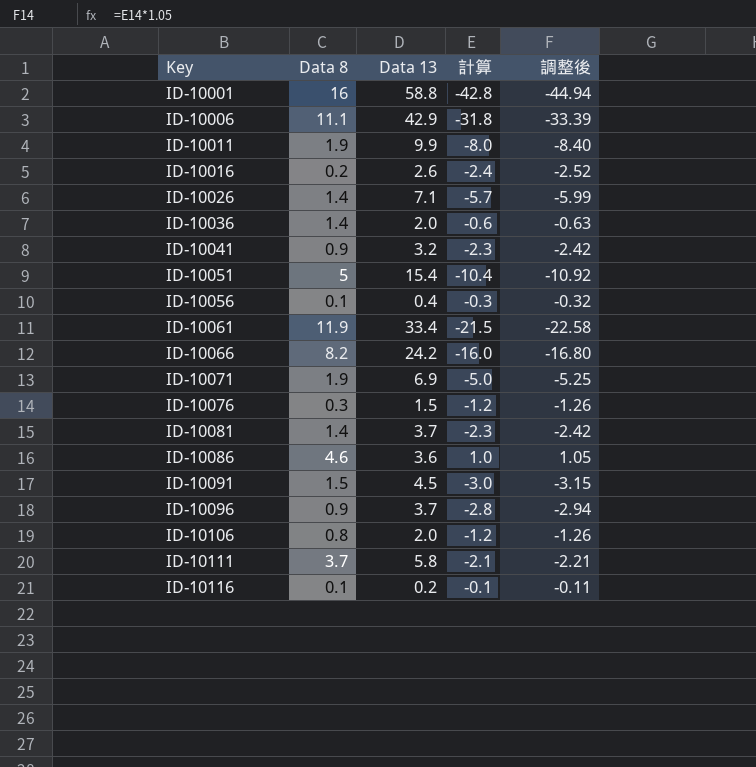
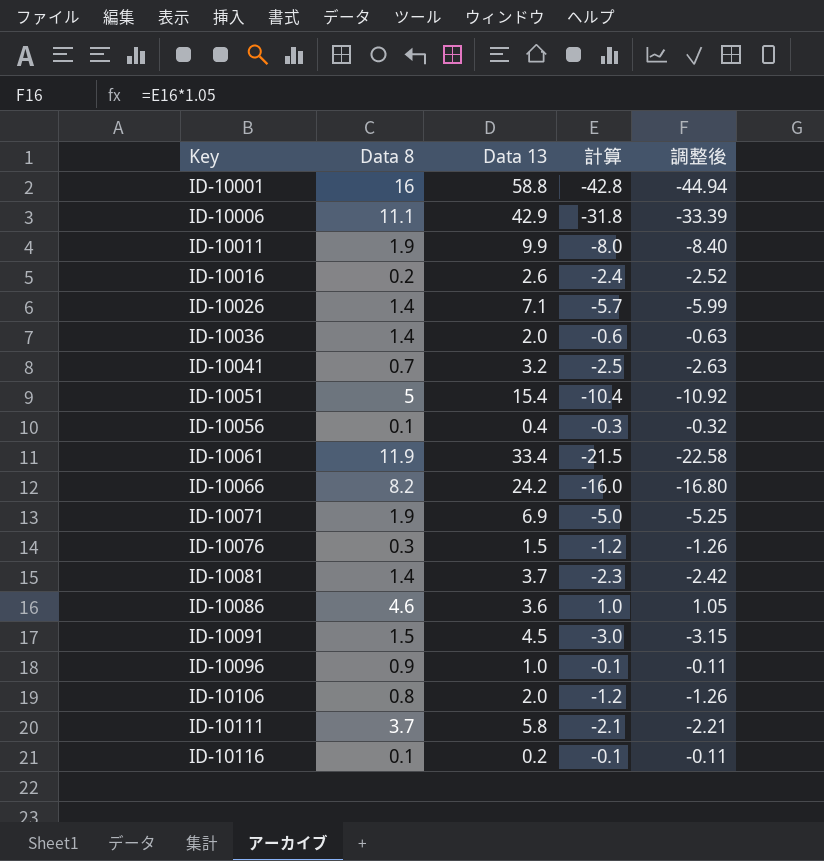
ID-10041 | Data 8: 0.9 -> 0.7
ID-10041 | 計算: -2.3 -> -2.5
ID-10041 | 調整後: -2.42 -> -2.63
ID-10096 | Data 13: 3.7 -> 1.0
ID-10096 | 計算: -2.8 -> -0.1
ID-10096 | 調整後: -2.94 -> -0.11

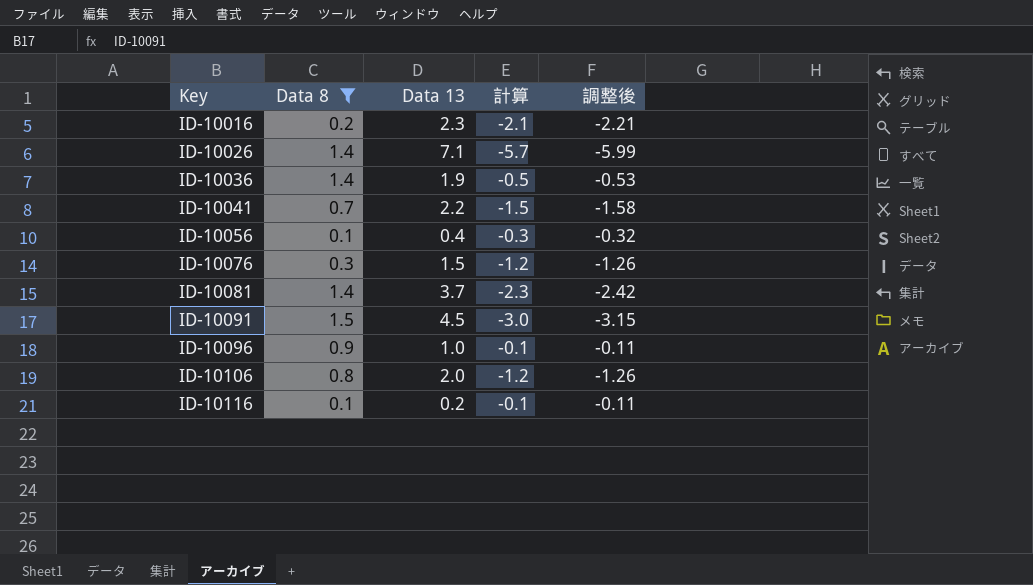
filter: none -> Data 8 <= 1.5
ID-10016 | Data 13: 2.6 -> 2.3
ID-10016 | 計算: -2.4 -> -2.1
ID-10016 | 調整後: -2.52 -> -2.21
ID-10036 | Data 13: 2.0 -> 1.9
ID-10036 | 計算: -0.6 -> -0.5
ID-10036 | 調整後: -0.63 -> -0.53
ID-10041 | Data 13: 3.2 -> 2.2
ID-10041 | 計算: -2.5 -> -1.5
ID-10041 | 調整後: -2.63 -> -1.58

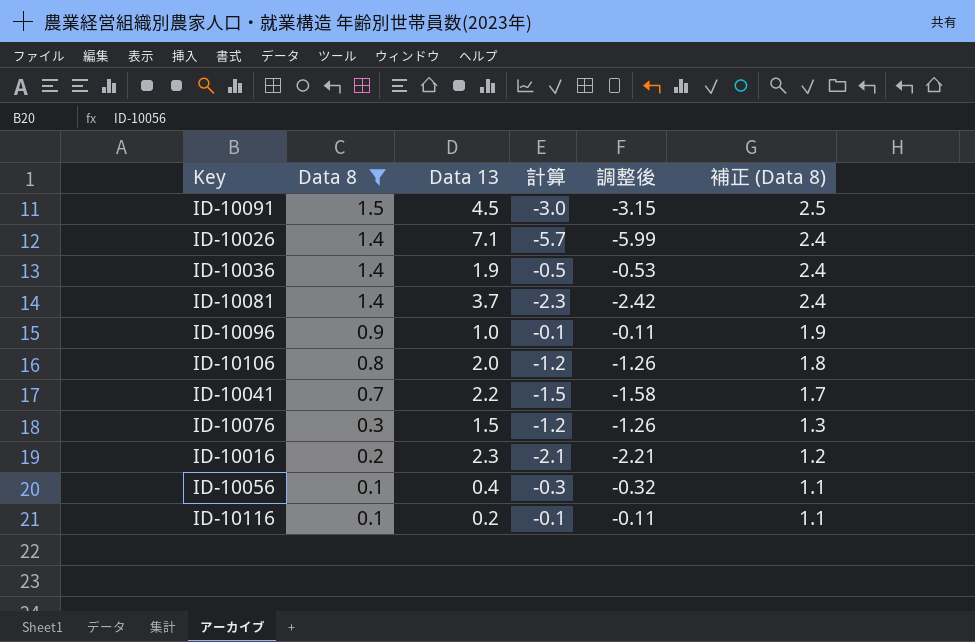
row order: Key ascending -> Data 8 descending
column 補正 (Data 8) | formula: none -> [Data 8] + 1

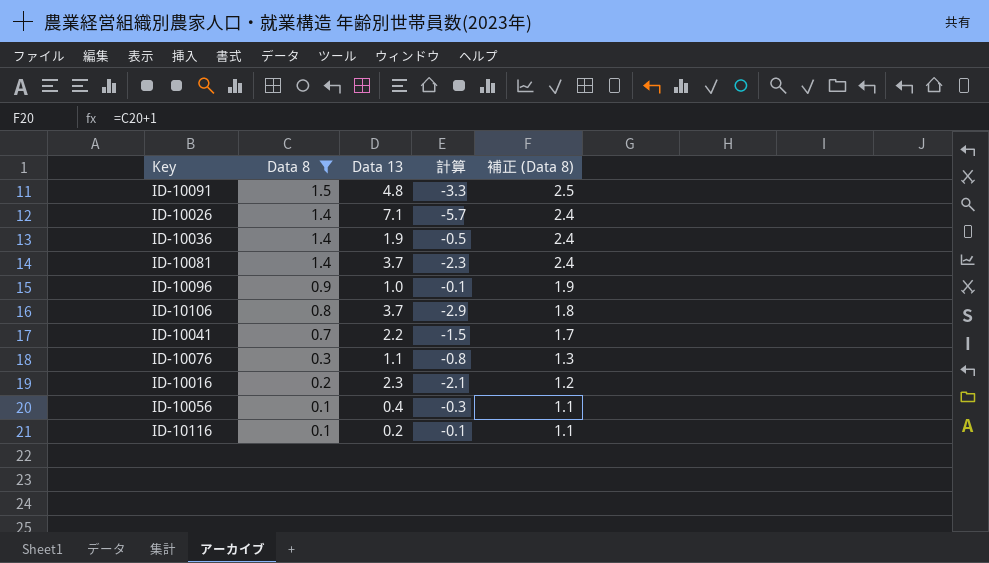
column 調整後 | formula: [計算] * 1.05 -> none
ID-10091 | Data 13: 4.5 -> 4.8
ID-10091 | 計算: -3.0 -> -3.3
ID-10106 | Data 13: 2.0 -> 3.7
ID-10106 | 計算: -1.2 -> -2.9
ID-10076 | Data 13: 1.5 -> 1.1
ID-10076 | 計算: -1.2 -> -0.8

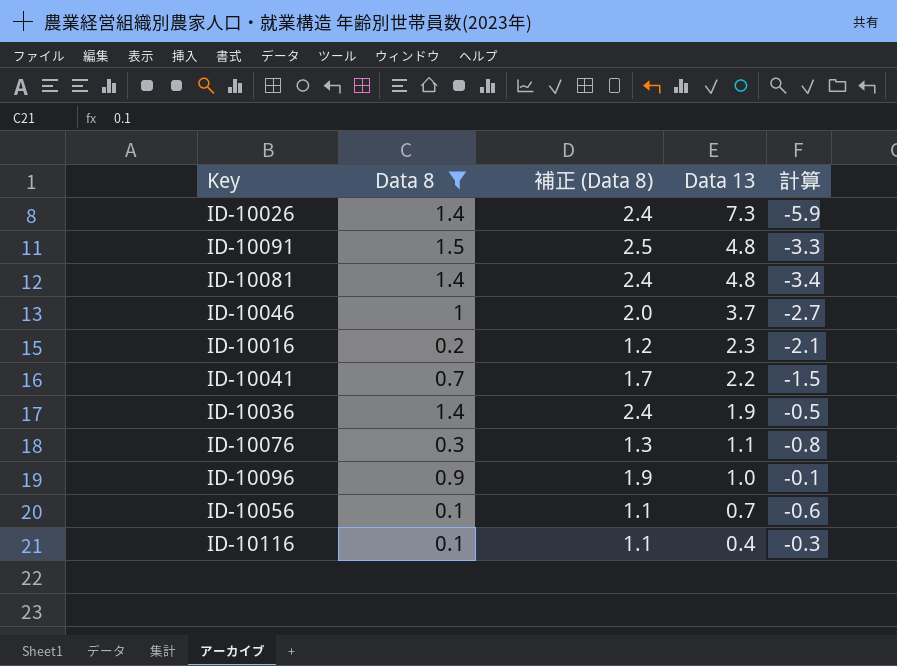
row order: Data 8 descending -> Data 13 descending
column 補正 (Data 8) | position: 5 -> 3
row ID-10106: 0.8 | 3.7 | -2.9 | 1.8 -> none
ID-10026 | Data 13: 7.1 -> 7.3
ID-10026 | 計算: -5.7 -> -5.9
ID-10081 | Data 13: 3.7 -> 4.8
ID-10081 | 計算: -2.3 -> -3.4
row ID-10046: none -> 1 | 2.0 | 3.7 | -2.7
ID-10056 | Data 13: 0.4 -> 0.7
ID-10056 | 計算: -0.3 -> -0.6
ID-10116 | Data 13: 0.2 -> 0.4
ID-10116 | 計算: -0.1 -> -0.3

